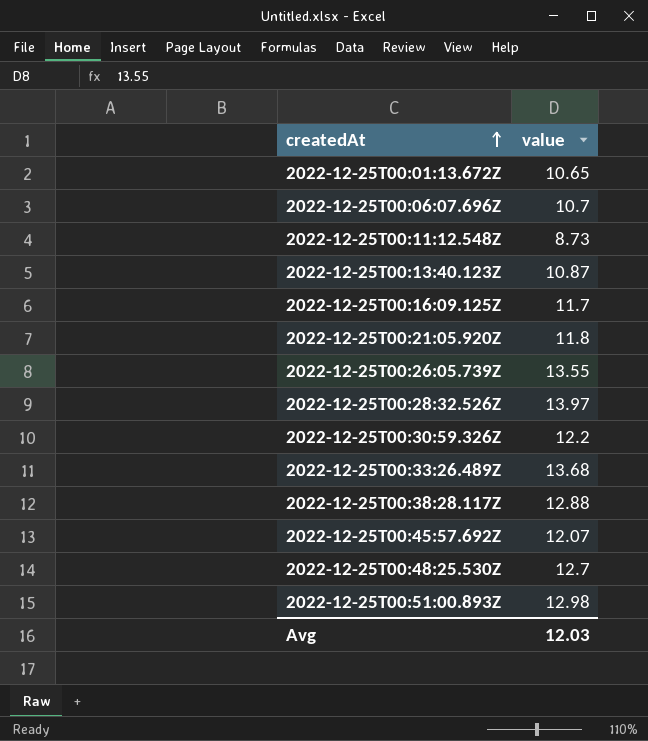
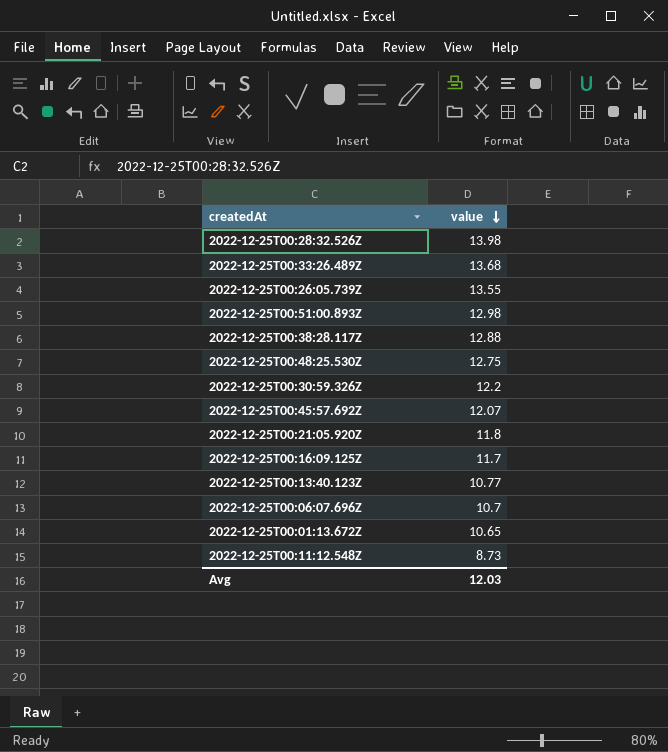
row order: createdAt ascending -> value descending
2022-12-25T00:28:32.526Z | value: 13.97 -> 13.98
2022-12-25T00:48:25.530Z | value: 12.7 -> 12.75
2022-12-25T00:13:40.123Z | value: 10.87 -> 10.77

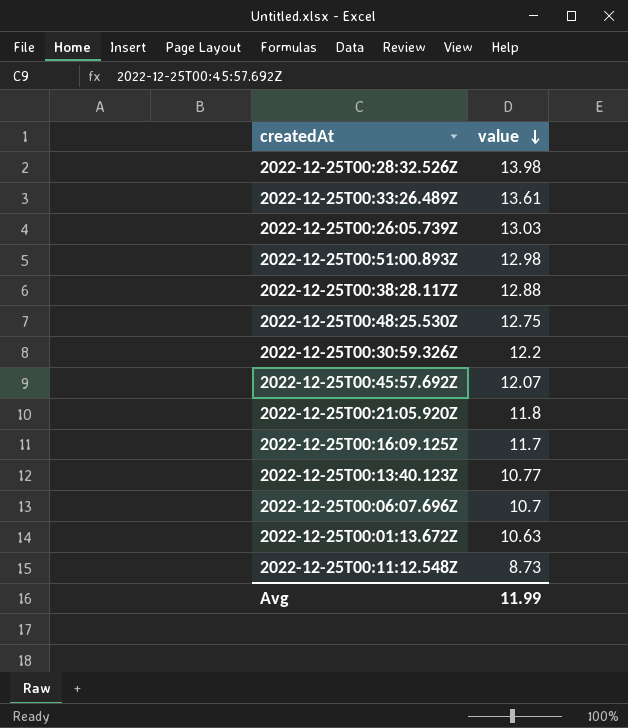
2022-12-25T00:33:26.489Z | value: 13.68 -> 13.61
2022-12-25T00:26:05.739Z | value: 13.55 -> 13.03
2022-12-25T00:01:13.672Z | value: 10.65 -> 10.63
Avg | value: 12.03 -> 11.99

